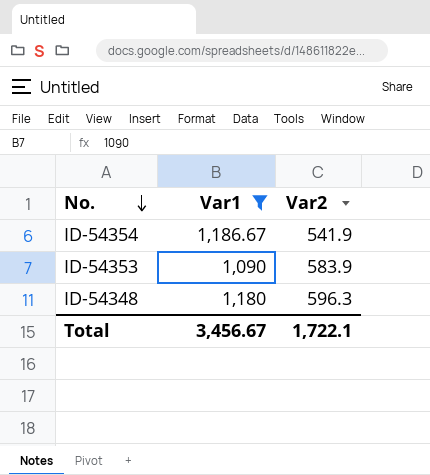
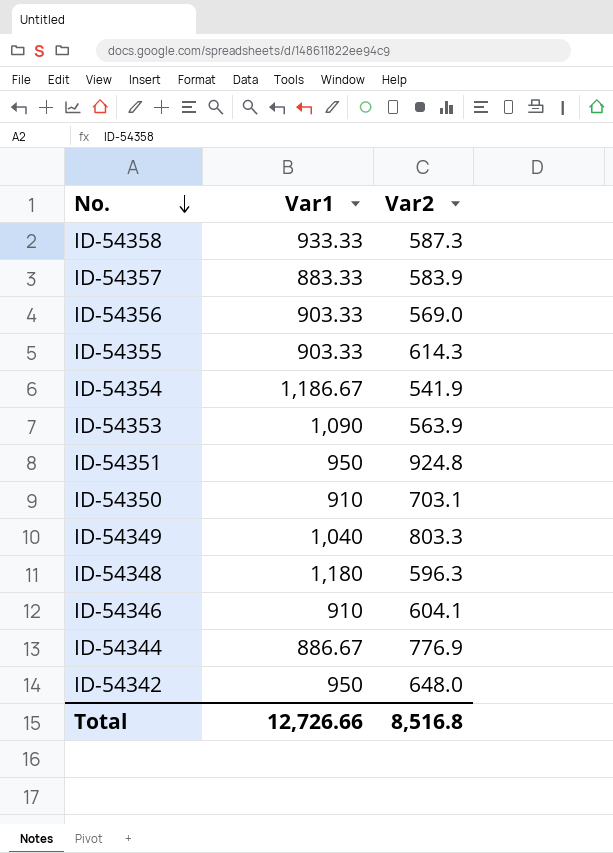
filter: Var1 >= 1,090 -> none
ID-54353 | Var2: 583.9 -> 563.9
Total | Var1: 3,456.67 -> 12,726.66
Total | Var2: 1,722.1 -> 8,516.8

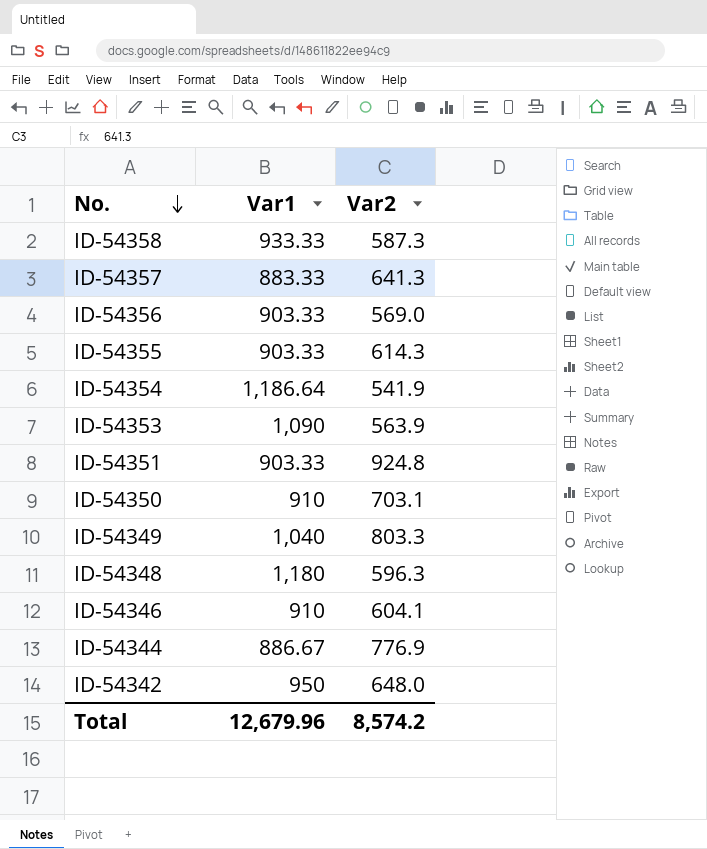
ID-54357 | Var2: 583.9 -> 641.3
ID-54354 | Var1: 1,186.67 -> 1,186.64
ID-54351 | Var1: 950 -> 903.33
Total | Var1: 12,726.66 -> 12,679.96
Total | Var2: 8,516.8 -> 8,574.2

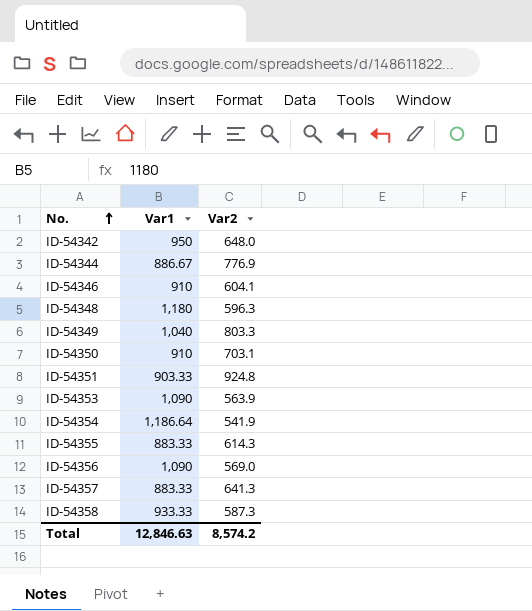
row order: No. descending -> No. ascending
ID-54355 | Var1: 903.33 -> 883.33
ID-54356 | Var1: 903.33 -> 1,090
Total | Var1: 12,679.96 -> 12,846.63

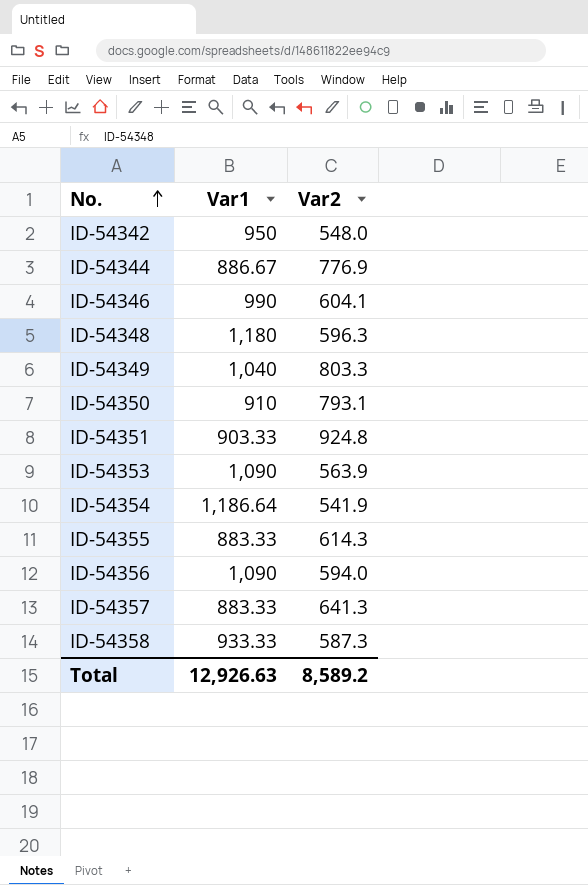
ID-54342 | Var2: 648.0 -> 548.0
ID-54346 | Var1: 910 -> 990
ID-54350 | Var2: 703.1 -> 793.1
ID-54356 | Var2: 569.0 -> 594.0
Total | Var1: 12,846.63 -> 12,926.63
Total | Var2: 8,574.2 -> 8,589.2

